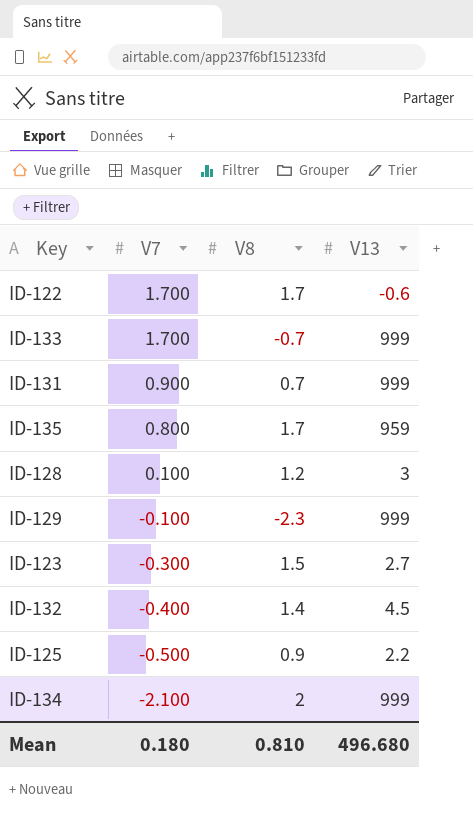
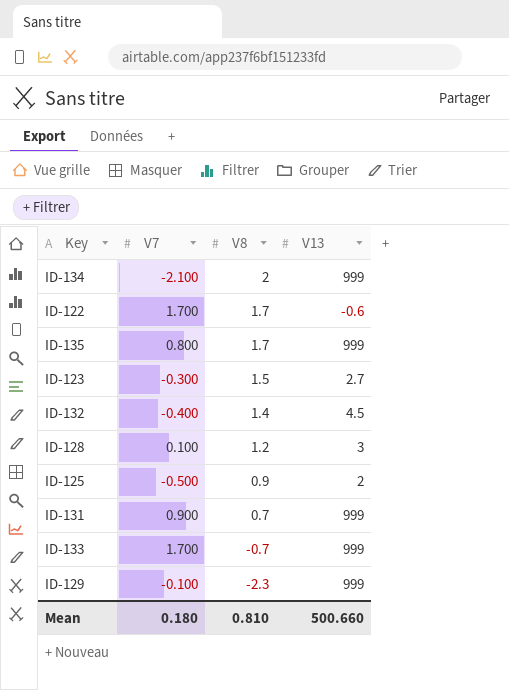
row order: V7 descending -> V8 descending
ID-135 | V13: 959 -> 999
ID-125 | V13: 2.2 -> 2
Mean | V13: 496.680 -> 500.660

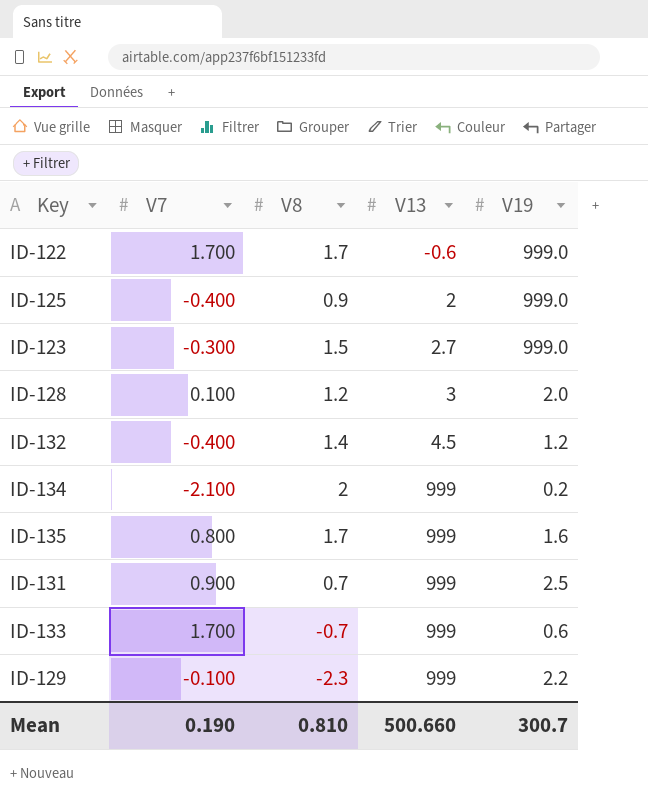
row order: V8 descending -> V13 ascending
column V19 | position: none -> 5
ID-125 | V7: -0.500 -> -0.400
Mean | V7: 0.180 -> 0.190

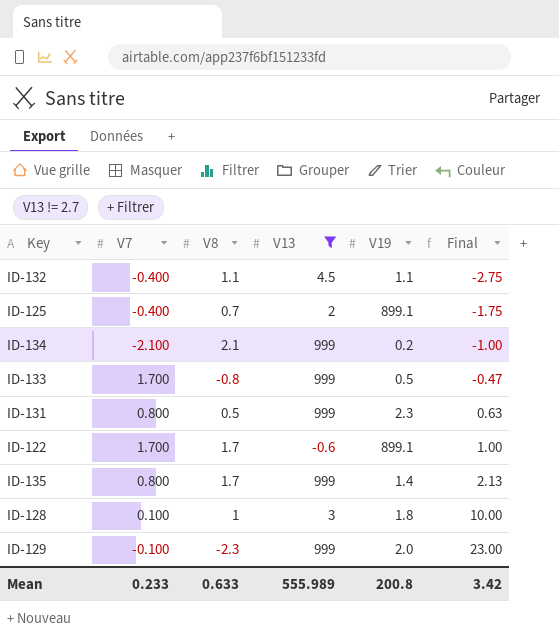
filter: none -> V13 != 2.7
row order: V13 ascending -> Final ascending
column Final | formula: none -> [V8] / [V7]
ID-132 | V8: 1.4 -> 1.1
ID-132 | V19: 1.2 -> 1.1
ID-125 | V8: 0.9 -> 0.7
ID-125 | V19: 999.0 -> 899.1
ID-134 | V8: 2 -> 2.1
ID-133 | V8: -0.7 -> -0.8
ID-133 | V19: 0.6 -> 0.5
ID-131 | V7: 0.900 -> 0.800
ID-131 | V8: 0.7 -> 0.5
ID-131 | V19: 2.5 -> 2.3
ID-122 | V19: 999.0 -> 899.1
ID-135 | V19: 1.6 -> 1.4
ID-128 | V8: 1.2 -> 1
ID-128 | V19: 2.0 -> 1.8
ID-129 | V19: 2.2 -> 2.0
Mean | V7: 0.190 -> 0.233
Mean | V8: 0.810 -> 0.633
Mean | V13: 500.660 -> 555.989
Mean | V19: 300.7 -> 200.8

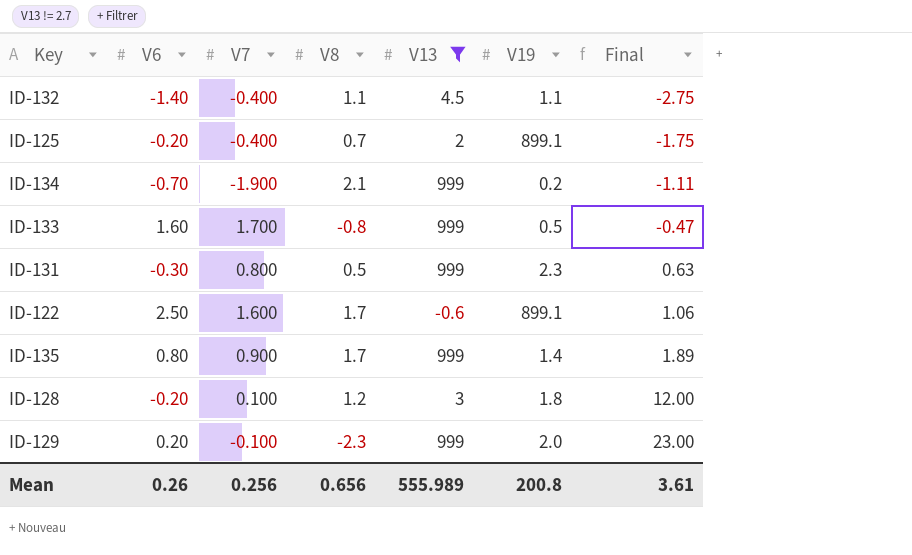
column V6 | position: none -> 2
ID-134 | V7: -2.100 -> -1.900
ID-134 | Final: -1.00 -> -1.11
ID-122 | V7: 1.700 -> 1.600
ID-122 | Final: 1.00 -> 1.06
ID-135 | V7: 0.800 -> 0.900
ID-135 | Final: 2.13 -> 1.89
ID-128 | V8: 1 -> 1.2
ID-128 | Final: 10.00 -> 12.00
Mean | V7: 0.233 -> 0.256
Mean | V8: 0.633 -> 0.656
Mean | Final: 3.42 -> 3.61

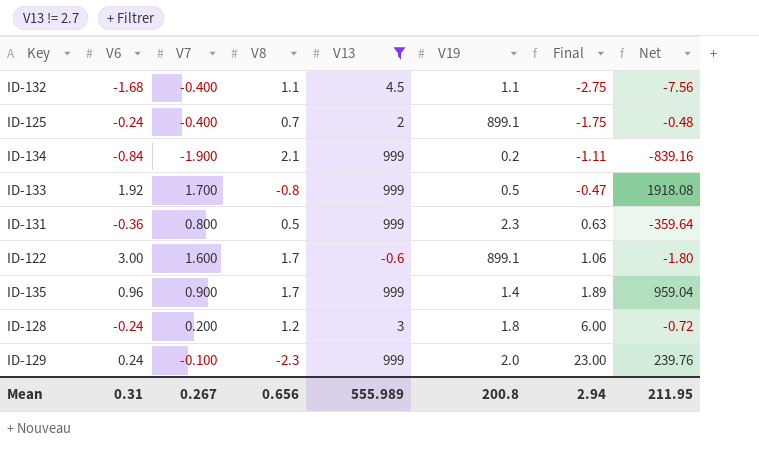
column Net | formula: none -> [V6] * [V13]
ID-132 | V6: -1.40 -> -1.68
ID-125 | V6: -0.20 -> -0.24
ID-134 | V6: -0.70 -> -0.84
ID-133 | V6: 1.60 -> 1.92
ID-131 | V6: -0.30 -> -0.36
ID-122 | V6: 2.50 -> 3.00
ID-135 | V6: 0.80 -> 0.96
ID-128 | V6: -0.20 -> -0.24
ID-128 | V7: 0.100 -> 0.200
ID-128 | Final: 12.00 -> 6.00
ID-129 | V6: 0.20 -> 0.24
Mean | V6: 0.26 -> 0.31
Mean | V7: 0.256 -> 0.267
Mean | Final: 3.61 -> 2.94

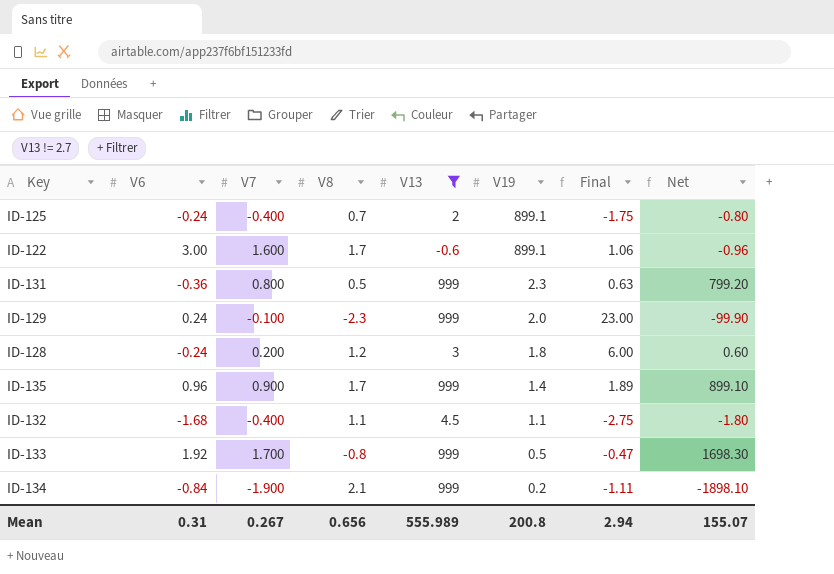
row order: Final ascending -> V19 descending
column Net | formula: [V6] * [V13] -> [V7] * [V13]
Mean | Net: 211.95 -> 155.07

